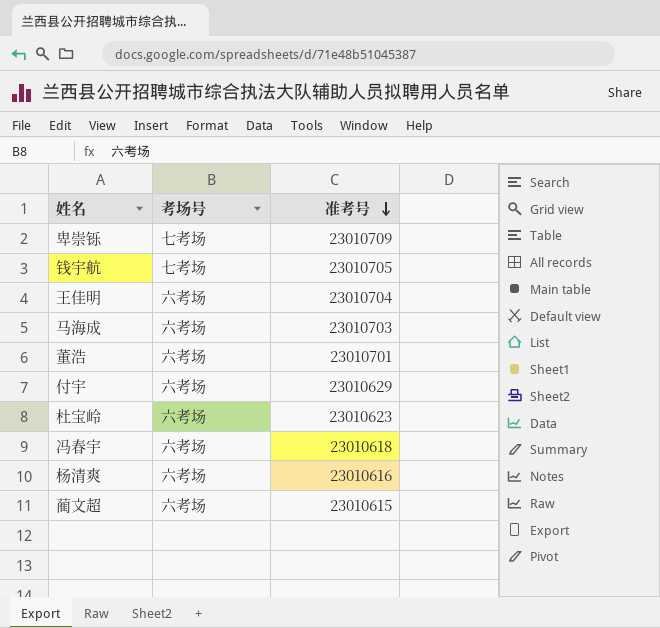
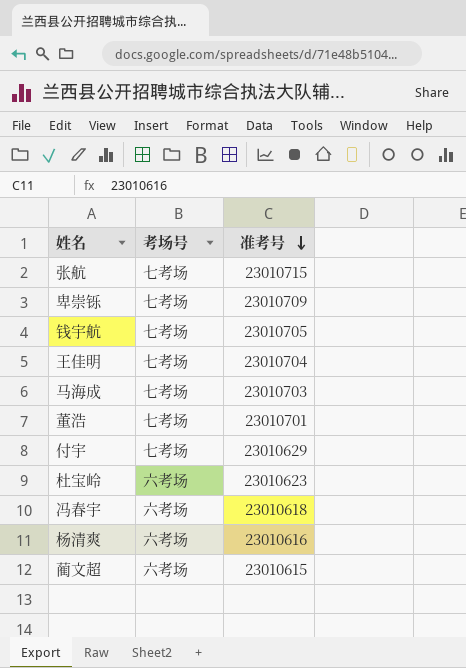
row 张航: none -> 七考场 | 23010715
王佳明 | 考场号: 六考场 -> 七考场
马海成 | 考场号: 六考场 -> 七考场
董浩 | 考场号: 六考场 -> 七考场
付宇 | 考场号: 六考场 -> 七考场

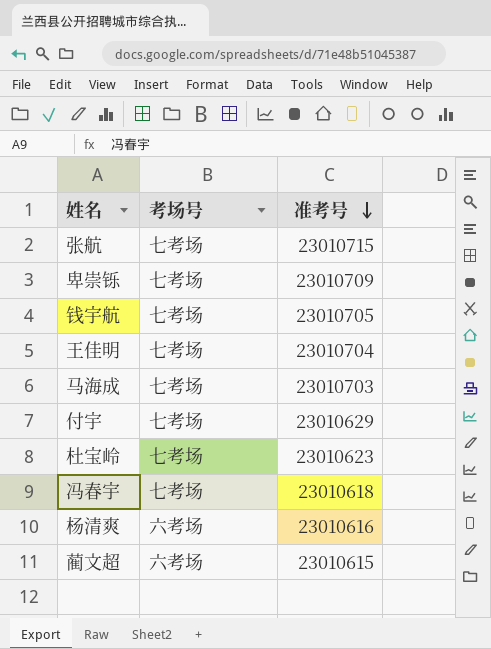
row 董浩: 七考场 | 23010701 -> none
杜宝岭 | 考场号: 六考场 -> 七考场
冯春宇 | 考场号: 六考场 -> 七考场

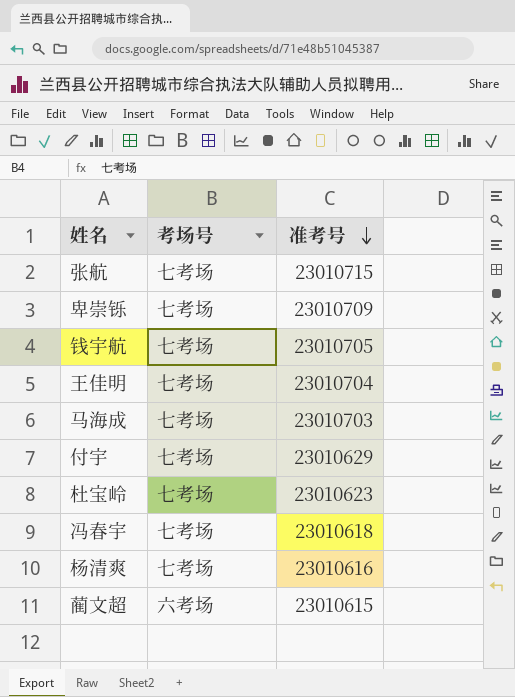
杨清爽 | 考场号: 六考场 -> 七考场

